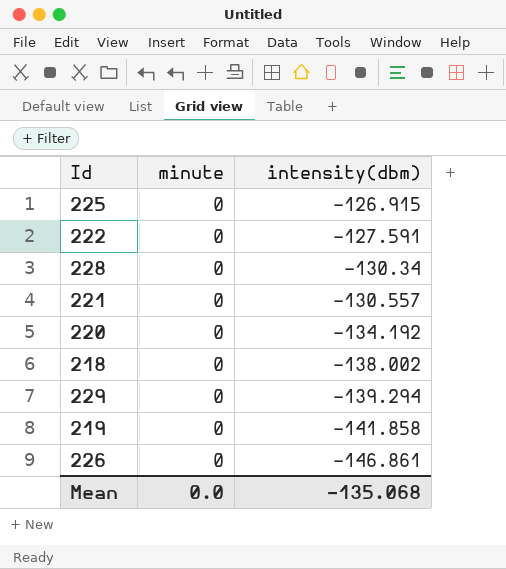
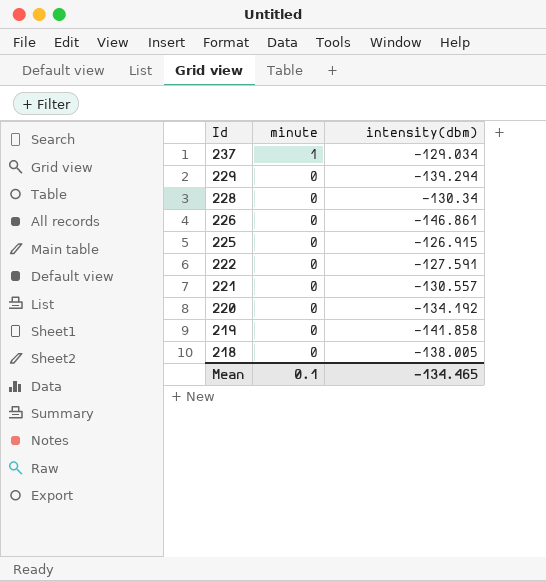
row order: intensity(dbm) descending -> Id descending
row 237: none -> 1 | -129.034
218 | intensity(dbm): -138.002 -> -138.005
Mean | minute: 0.0 -> 0.1
Mean | intensity(dbm): -135.068 -> -134.465

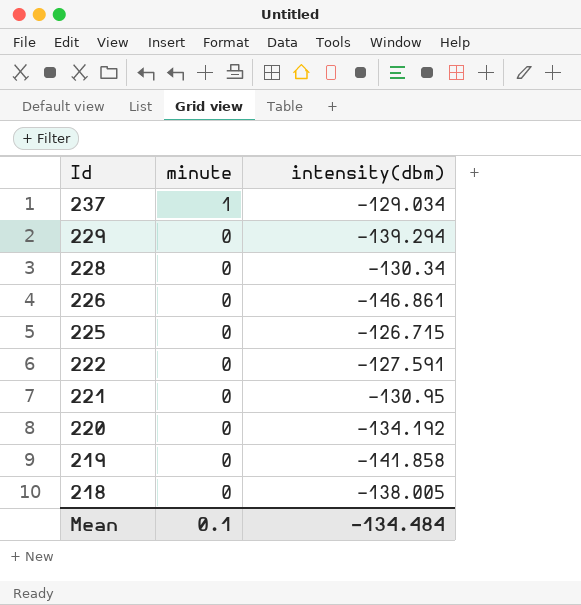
225 | intensity(dbm): -126.915 -> -126.715
221 | intensity(dbm): -130.557 -> -130.95
Mean | intensity(dbm): -134.465 -> -134.484

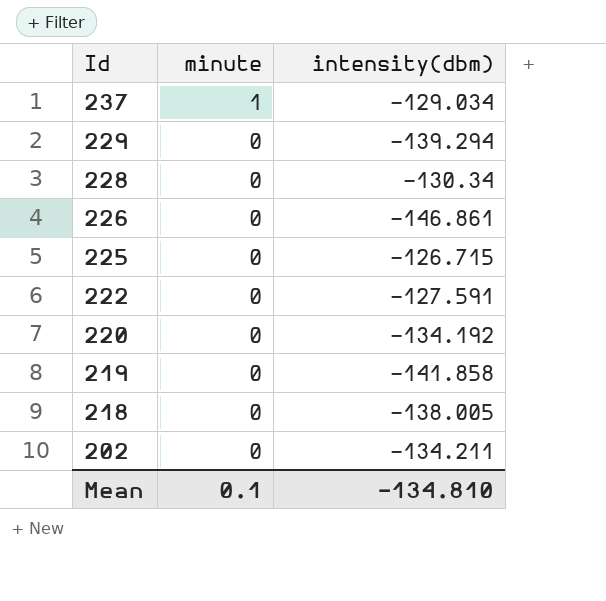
row 221: 0 | -130.95 -> none
row 202: none -> 0 | -134.211
Mean | intensity(dbm): -134.484 -> -134.810

